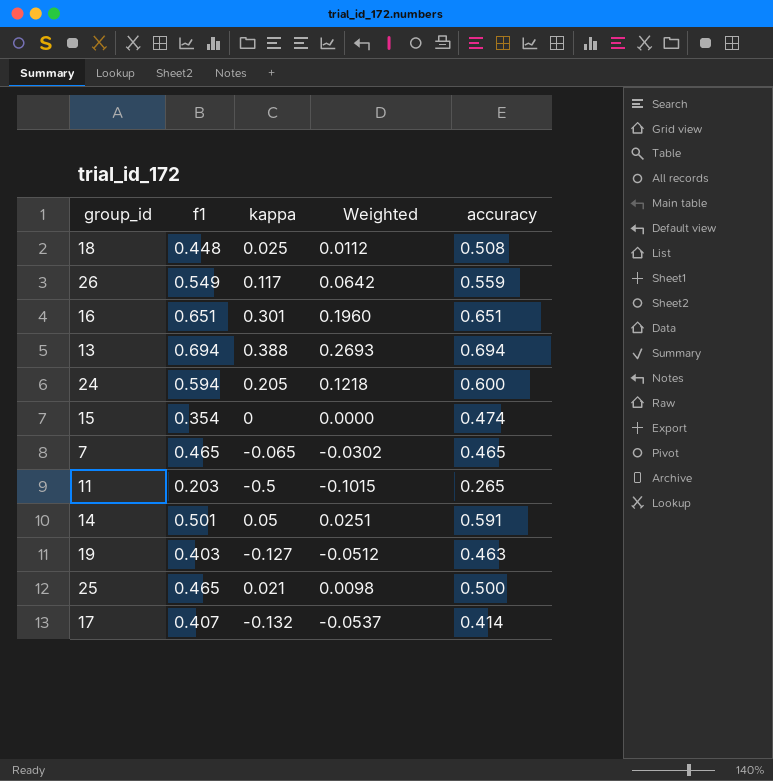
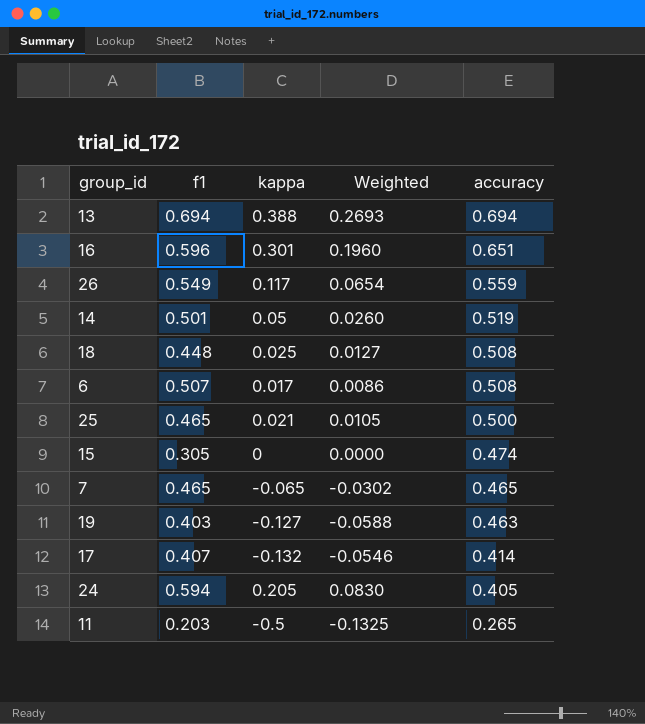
row order: none -> accuracy descending
column Weighted | formula: [f1] * [kappa] -> [kappa] * [accuracy]
16 | f1: 0.651 -> 0.596
14 | accuracy: 0.591 -> 0.519
row 6: none -> 0.507 | 0.017 | 0.0086 | 0.508
15 | f1: 0.354 -> 0.305
24 | accuracy: 0.600 -> 0.405

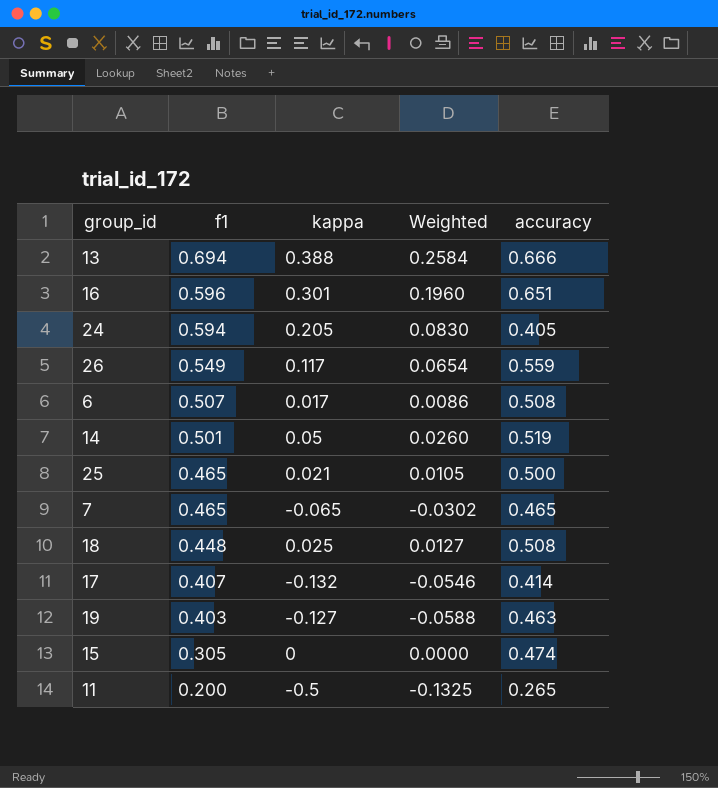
row order: accuracy descending -> f1 descending
13 | Weighted: 0.2693 -> 0.2584
13 | accuracy: 0.694 -> 0.666
11 | f1: 0.203 -> 0.200

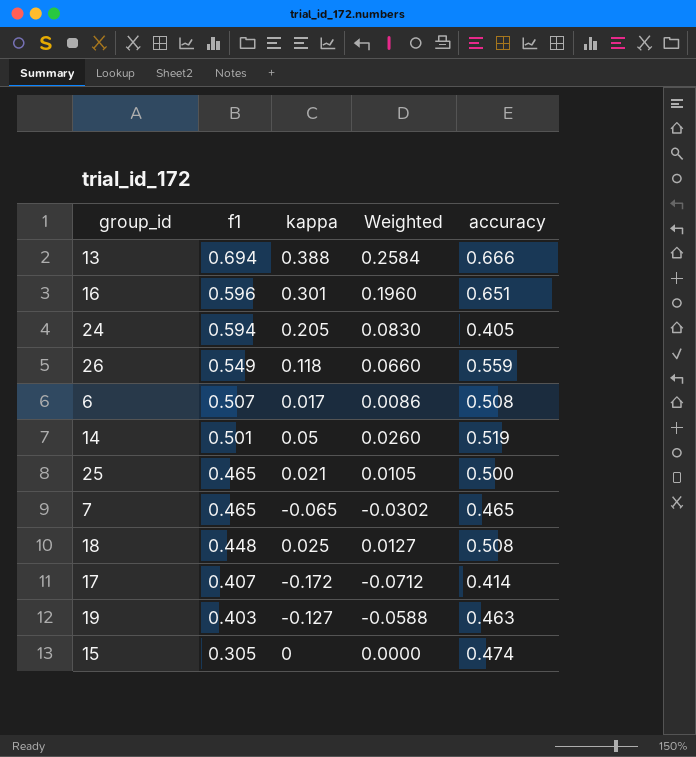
row 11: 0.200 | -0.5 | -0.1325 | 0.265 -> none
26 | kappa: 0.117 -> 0.118
26 | Weighted: 0.0654 -> 0.0660
17 | kappa: -0.132 -> -0.172
17 | Weighted: -0.0546 -> -0.0712

